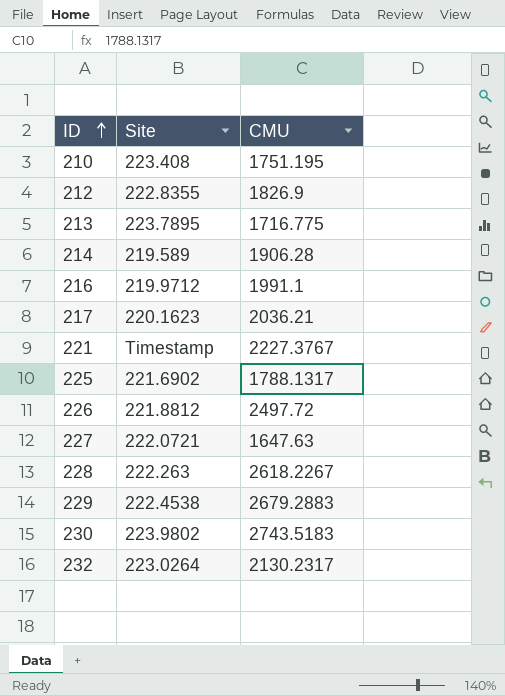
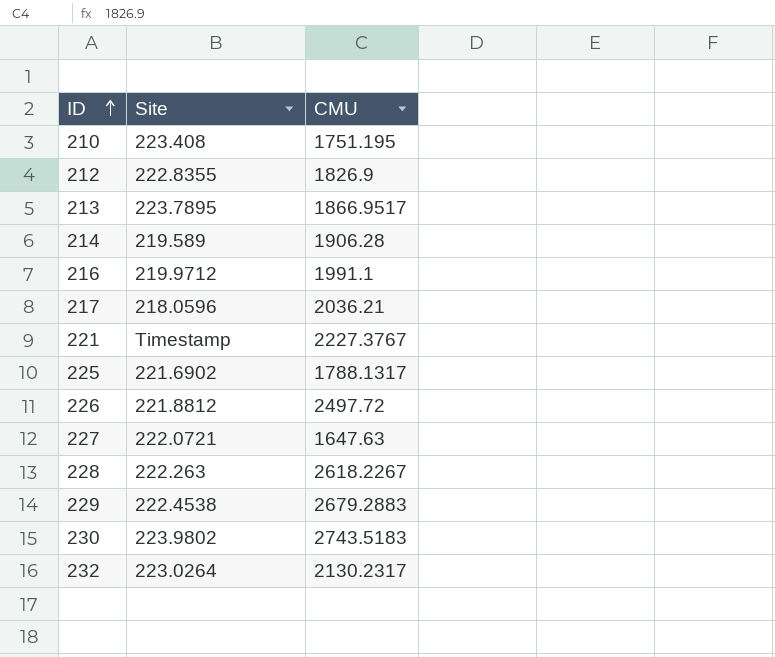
213 | CMU: 1716.775 -> 1866.9517
217 | Site: 220.1623 -> 218.0596

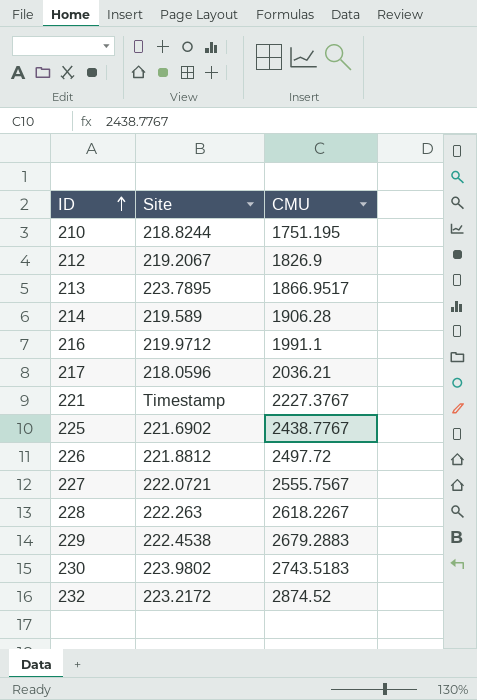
210 | Site: 223.408 -> 218.8244
212 | Site: 222.8355 -> 219.2067
225 | CMU: 1788.1317 -> 2438.7767
227 | CMU: 1647.63 -> 2555.7567
232 | Site: 223.0264 -> 223.2172
232 | CMU: 2130.2317 -> 2874.52

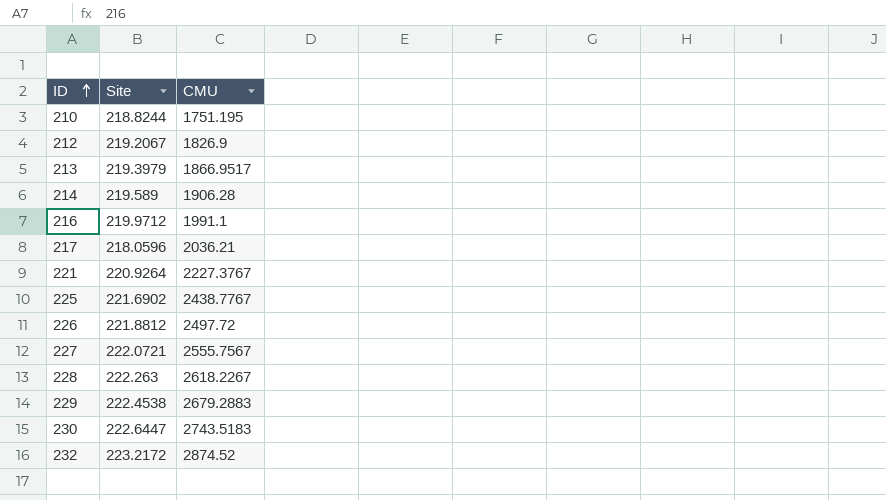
213 | Site: 223.7895 -> 219.3979
221 | Site: Timestamp -> 220.9264
230 | Site: 223.9802 -> 222.6447

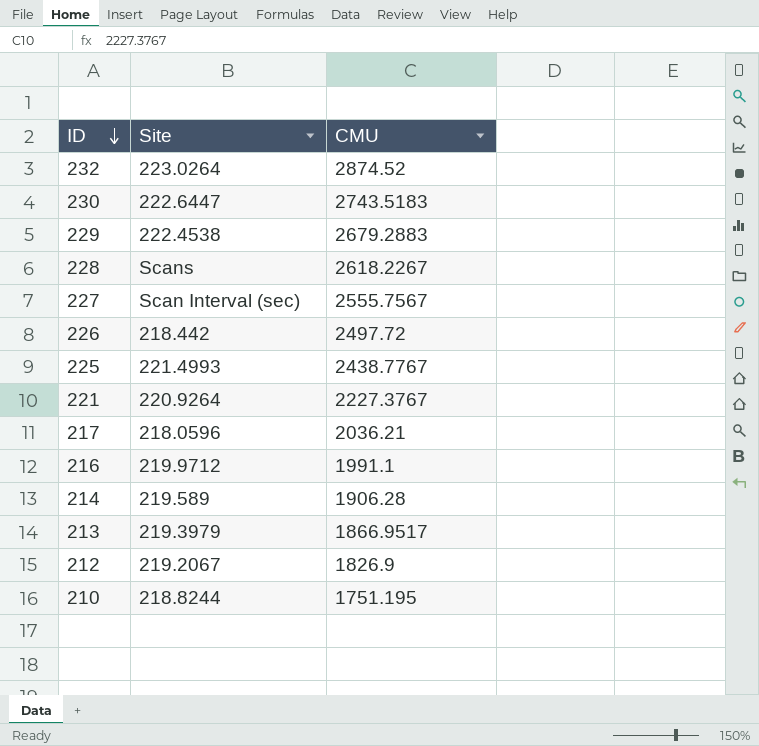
row order: ID ascending -> ID descending
232 | Site: 223.2172 -> 223.0264
228 | Site: 222.263 -> Scans
227 | Site: 222.0721 -> Scan Interval (sec)
226 | Site: 221.8812 -> 218.442
225 | Site: 221.6902 -> 221.4993

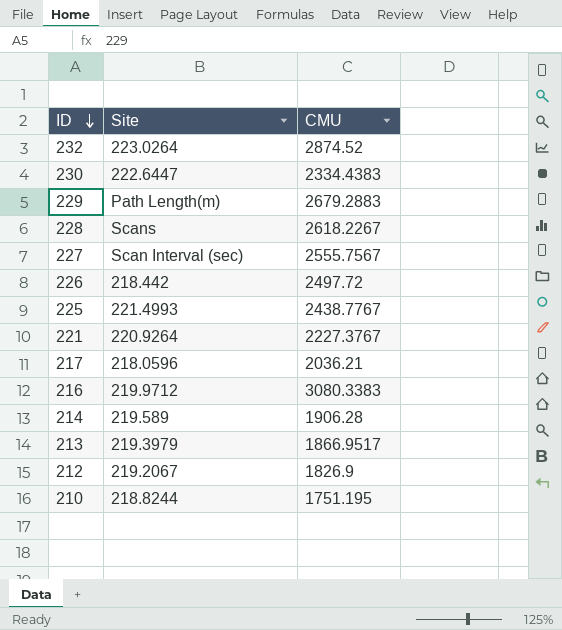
230 | CMU: 2743.5183 -> 2334.4383
229 | Site: 222.4538 -> Path Length(m)
216 | CMU: 1991.1 -> 3080.3383

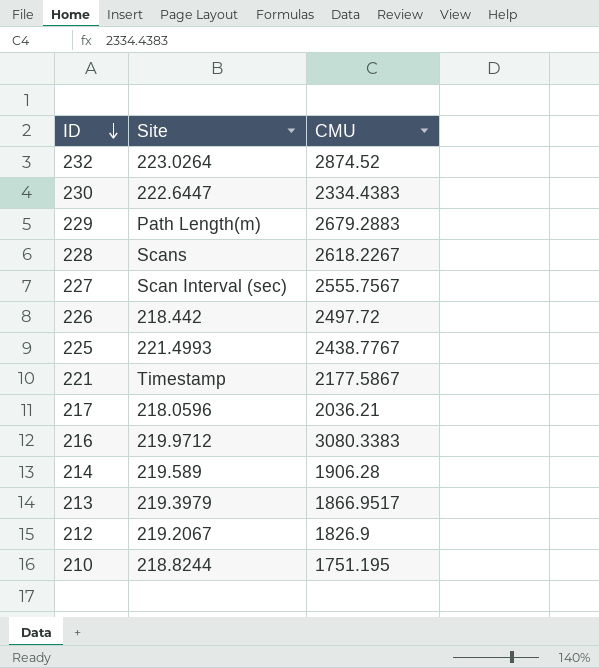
221 | Site: 220.9264 -> Timestamp
221 | CMU: 2227.3767 -> 2177.5867

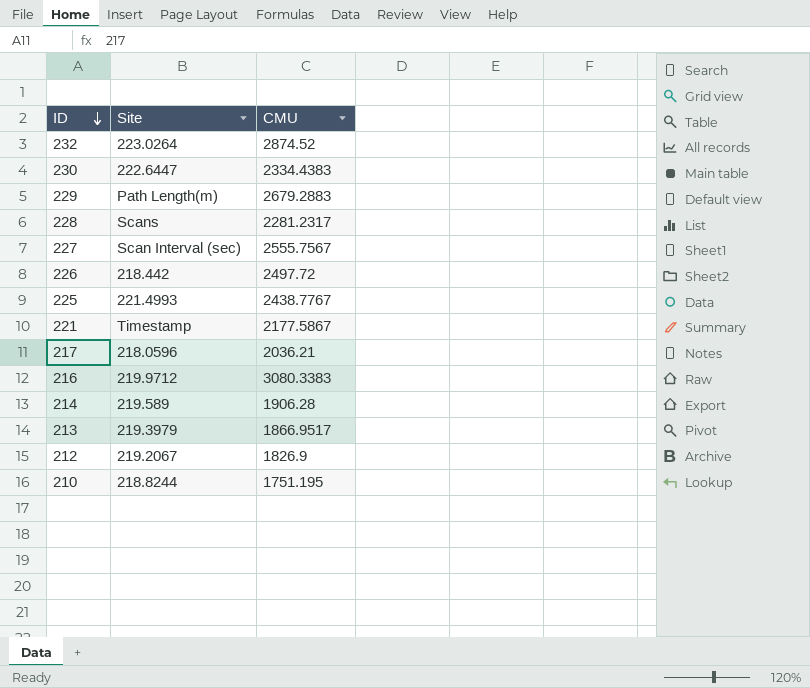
228 | CMU: 2618.2267 -> 2281.2317

